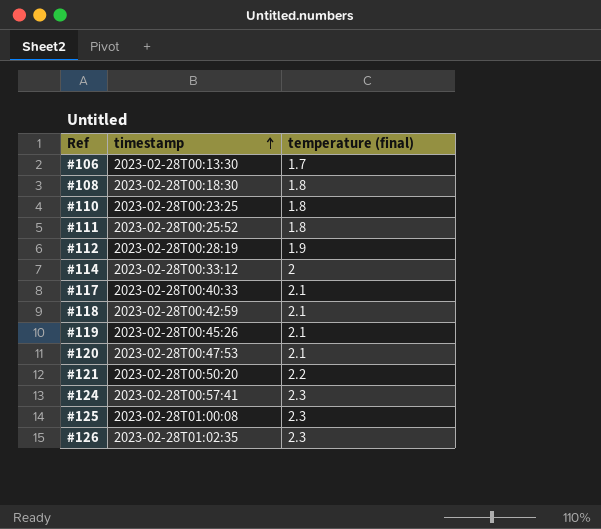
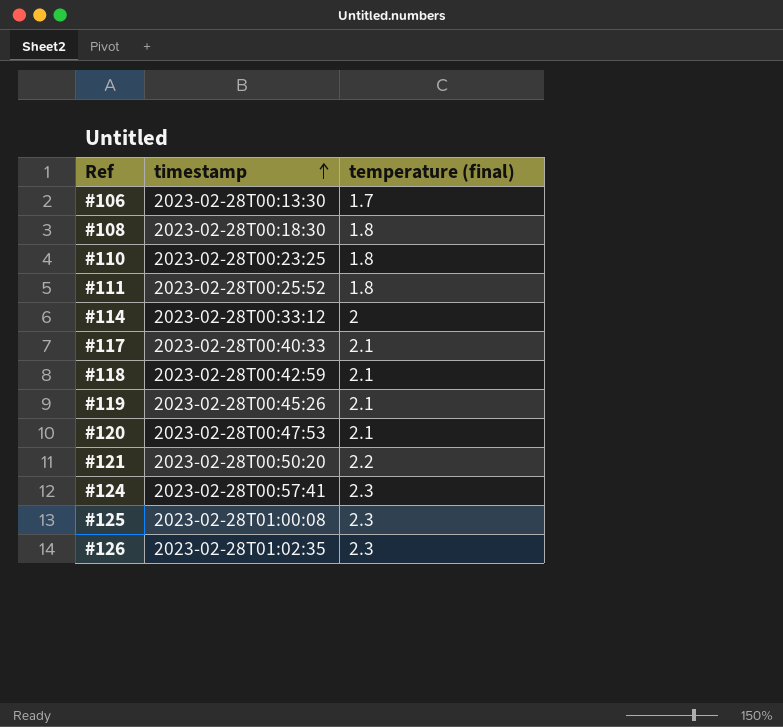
row #112: 2023-02-28T00:28:19 | 1.9 -> none

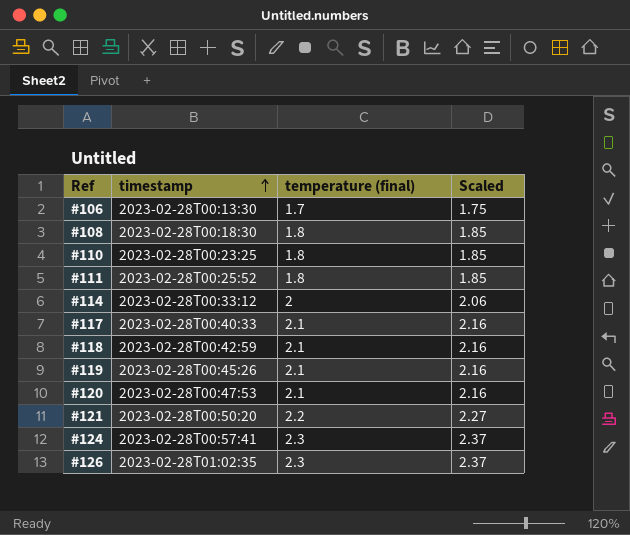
column Scaled | formula: none -> [temperature (final)] * 1.03
row #125: 2023-02-28T01:00:08 | 2.3 -> none

